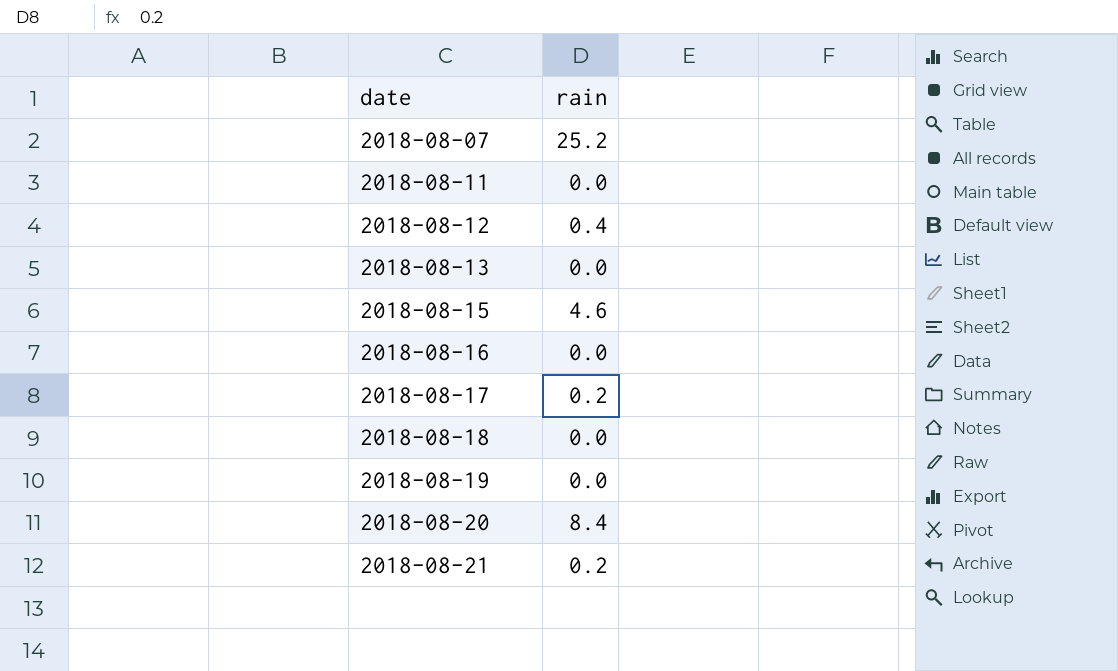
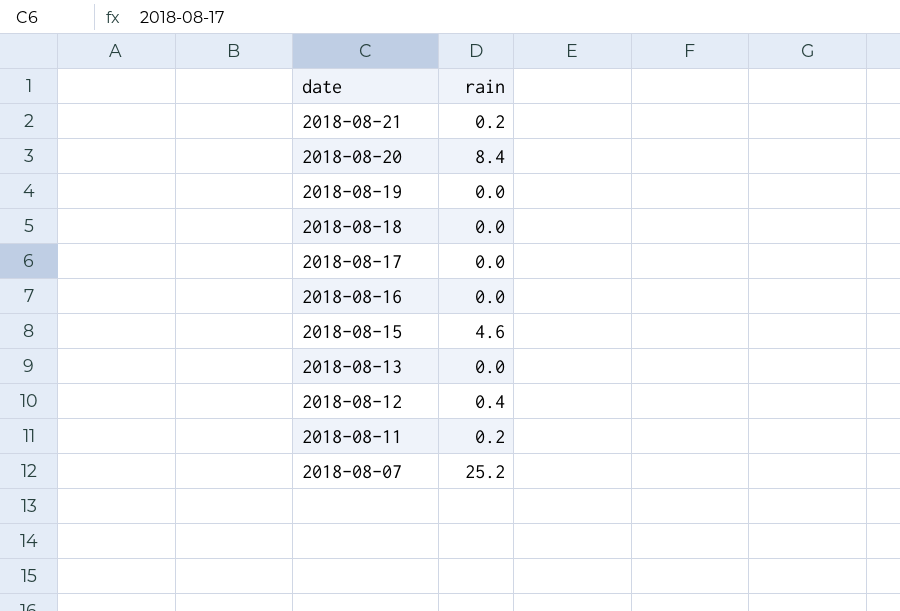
row order: date ascending -> date descending
2018-08-17 | rain: 0.2 -> 0.0
2018-08-11 | rain: 0.0 -> 0.2

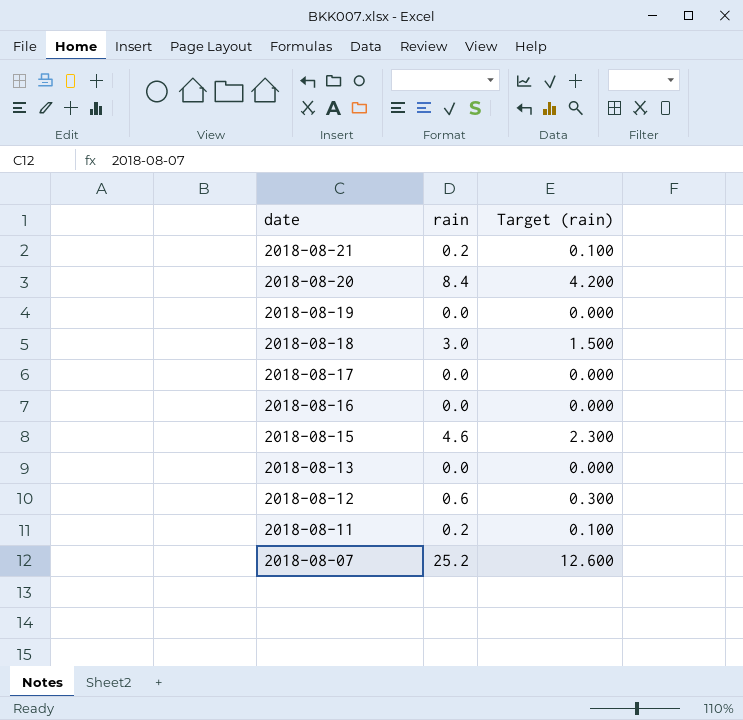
column Target (rain) | formula: none -> [rain] * 0.5
2018-08-18 | rain: 0.0 -> 3.0
2018-08-12 | rain: 0.4 -> 0.6

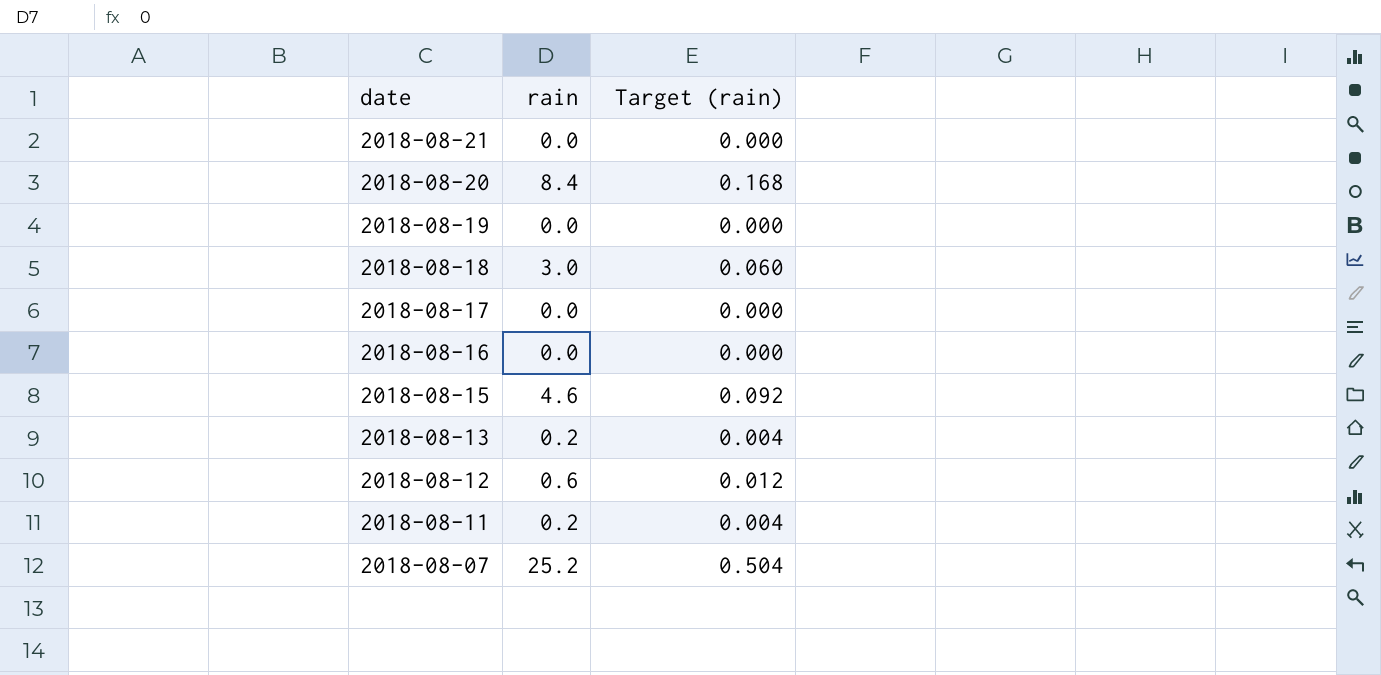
column Target (rain) | formula: [rain] * 0.5 -> [rain] * 0.02
2018-08-21 | rain: 0.2 -> 0.0
2018-08-13 | rain: 0.0 -> 0.2

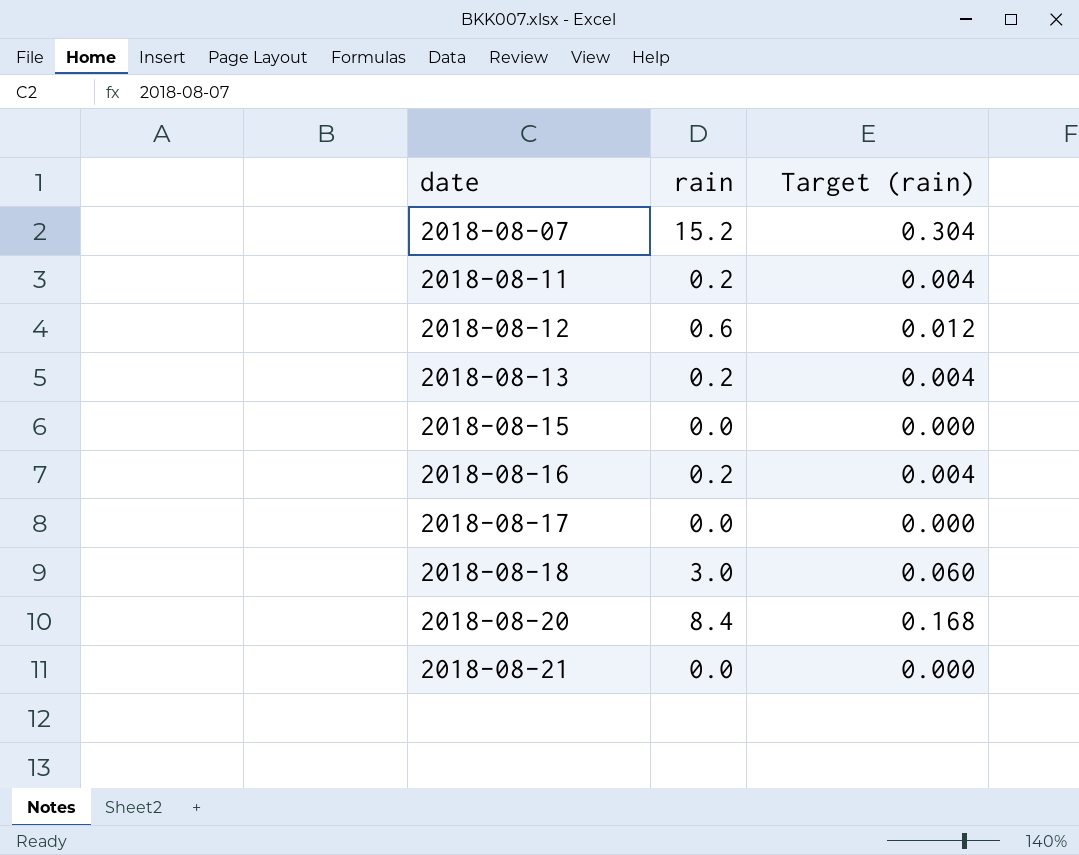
row order: date descending -> date ascending
row 2018-08-19: 0.0 | 0.000 -> none
2018-08-07 | rain: 25.2 -> 15.2
2018-08-07 | Target (rain): 0.504 -> 0.304
2018-08-15 | rain: 4.6 -> 0.0
2018-08-15 | Target (rain): 0.092 -> 0.000
2018-08-16 | rain: 0.0 -> 0.2
2018-08-16 | Target (rain): 0.000 -> 0.004

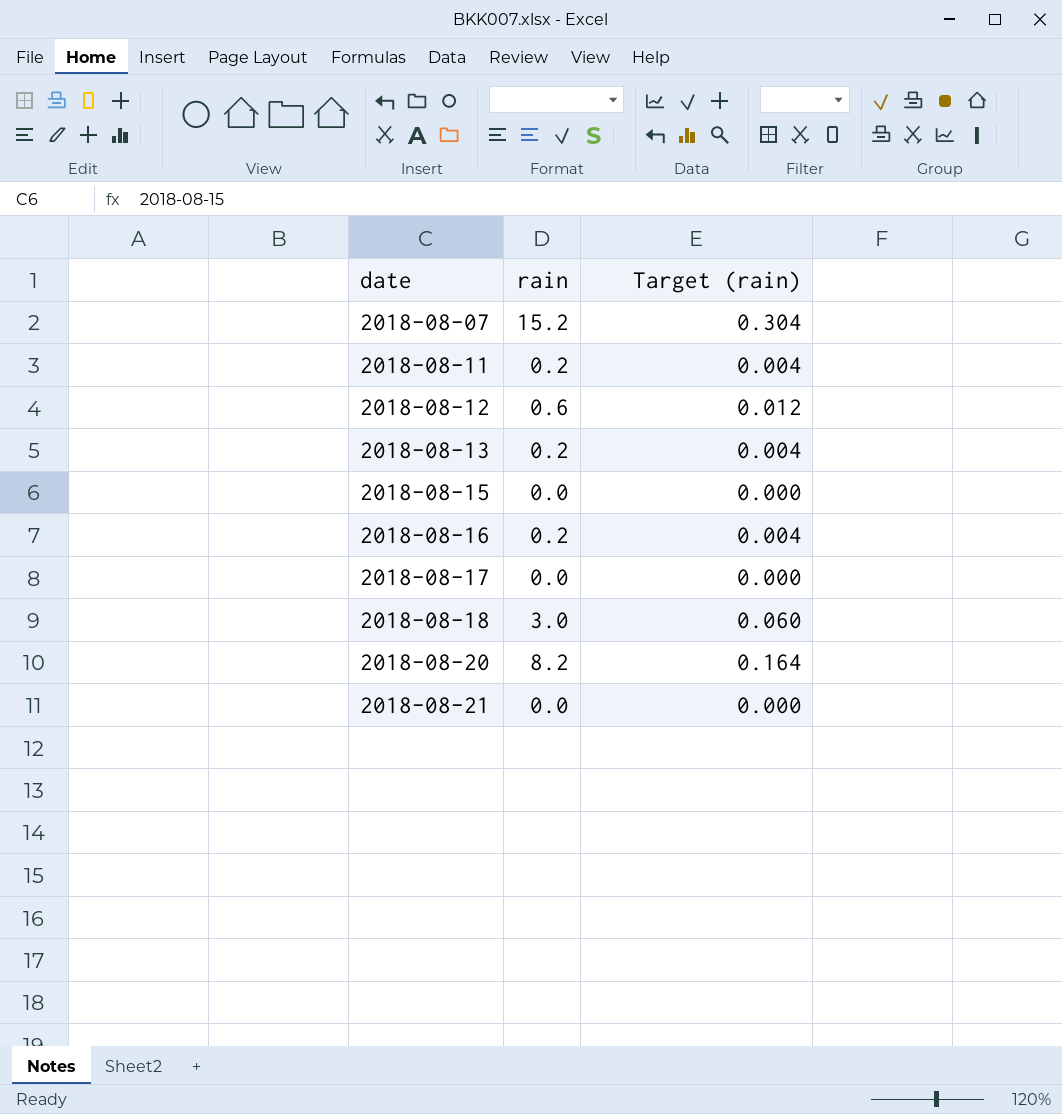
2018-08-20 | rain: 8.4 -> 8.2
2018-08-20 | Target (rain): 0.168 -> 0.164

